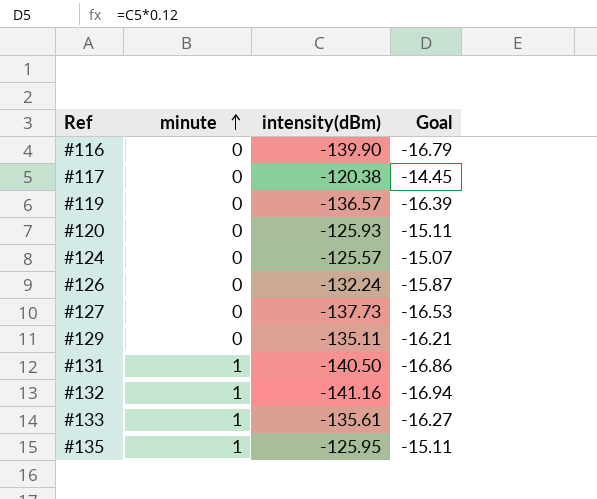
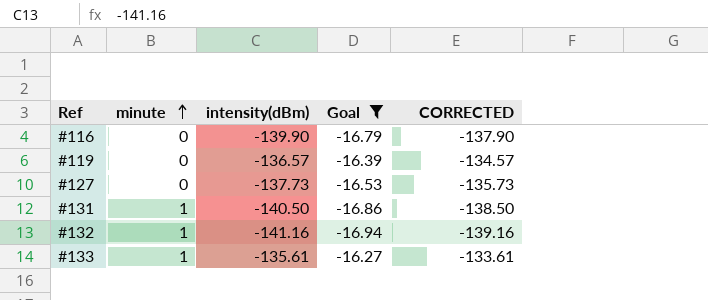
filter: none -> Goal <= -16.27
column CORRECTED | formula: none -> [intensity(dBm)] + 2

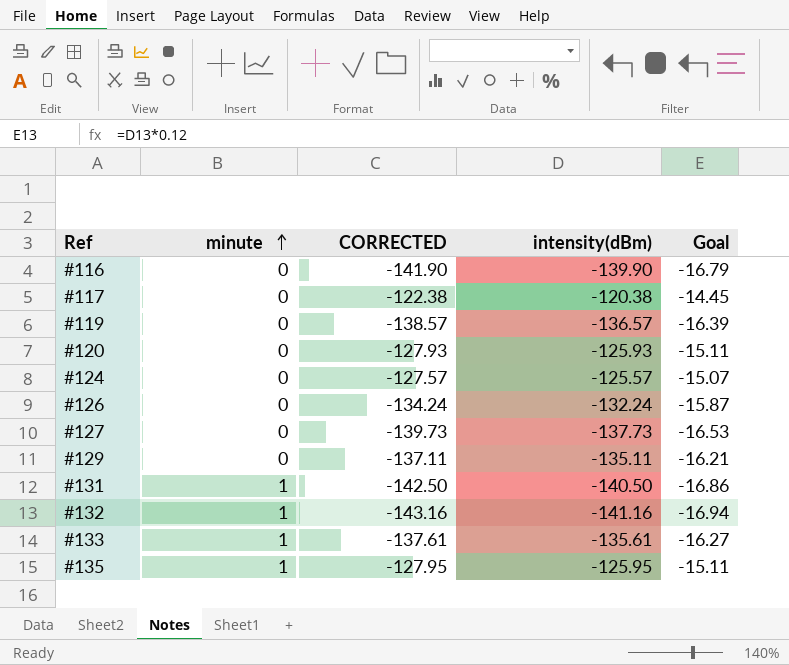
filter: Goal <= -16.27 -> none
column CORRECTED | formula: [intensity(dBm)] + 2 -> [intensity(dBm)] - 2
column CORRECTED | position: 5 -> 3

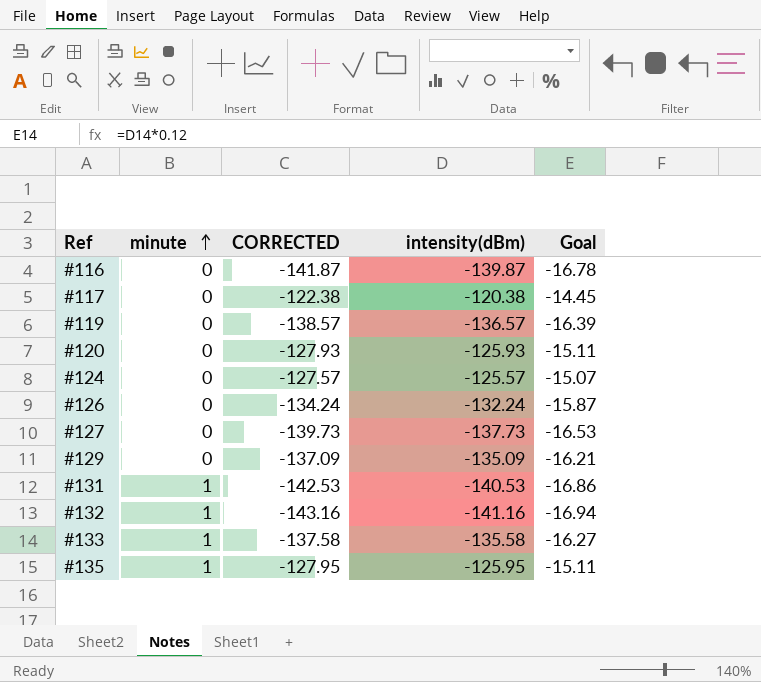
#116 | CORRECTED: -141.90 -> -141.87
#116 | intensity(dBm): -139.90 -> -139.87
#116 | Goal: -16.79 -> -16.78
#129 | CORRECTED: -137.11 -> -137.09
#129 | intensity(dBm): -135.11 -> -135.09
#131 | CORRECTED: -142.50 -> -142.53
#131 | intensity(dBm): -140.50 -> -140.53
#133 | CORRECTED: -137.61 -> -137.58
#133 | intensity(dBm): -135.61 -> -135.58

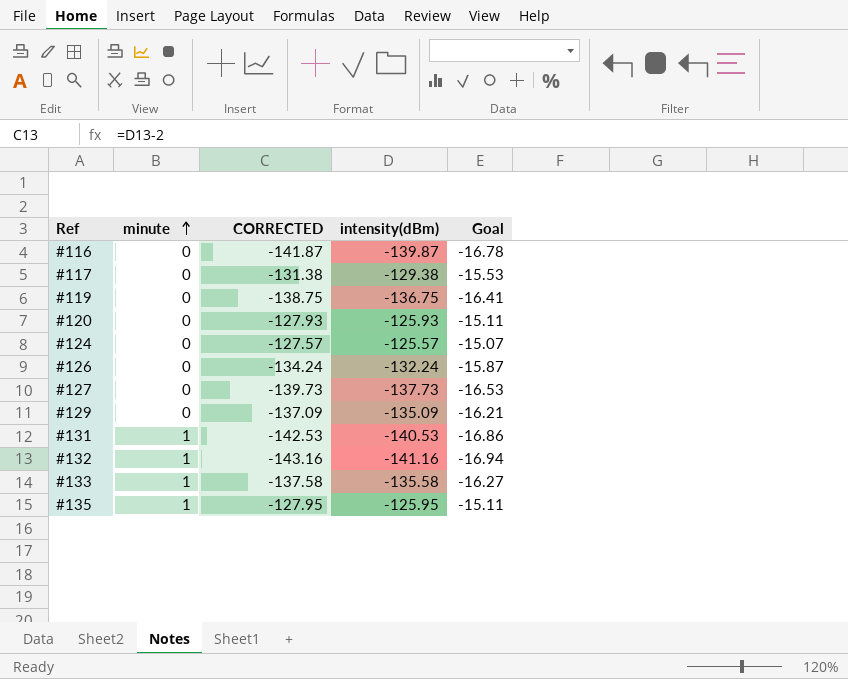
#117 | CORRECTED: -122.38 -> -131.38
#117 | intensity(dBm): -120.38 -> -129.38
#117 | Goal: -14.45 -> -15.53
#119 | CORRECTED: -138.57 -> -138.75
#119 | intensity(dBm): -136.57 -> -136.75
#119 | Goal: -16.39 -> -16.41

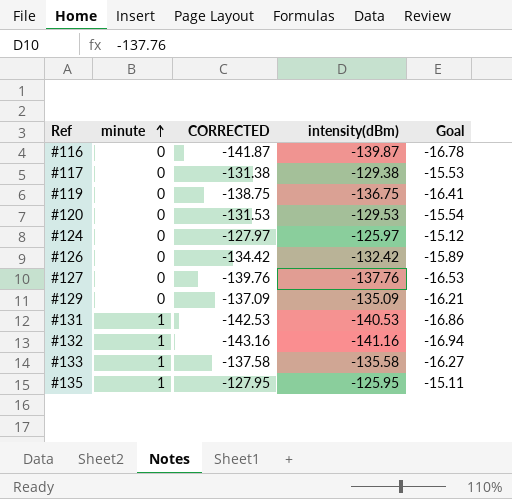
#120 | CORRECTED: -127.93 -> -131.53
#120 | intensity(dBm): -125.93 -> -129.53
#120 | Goal: -15.11 -> -15.54
#124 | CORRECTED: -127.57 -> -127.97
#124 | intensity(dBm): -125.57 -> -125.97
#124 | Goal: -15.07 -> -15.12
#126 | CORRECTED: -134.24 -> -134.42
#126 | intensity(dBm): -132.24 -> -132.42
#126 | Goal: -15.87 -> -15.89
#127 | CORRECTED: -139.73 -> -139.76
#127 | intensity(dBm): -137.73 -> -137.76

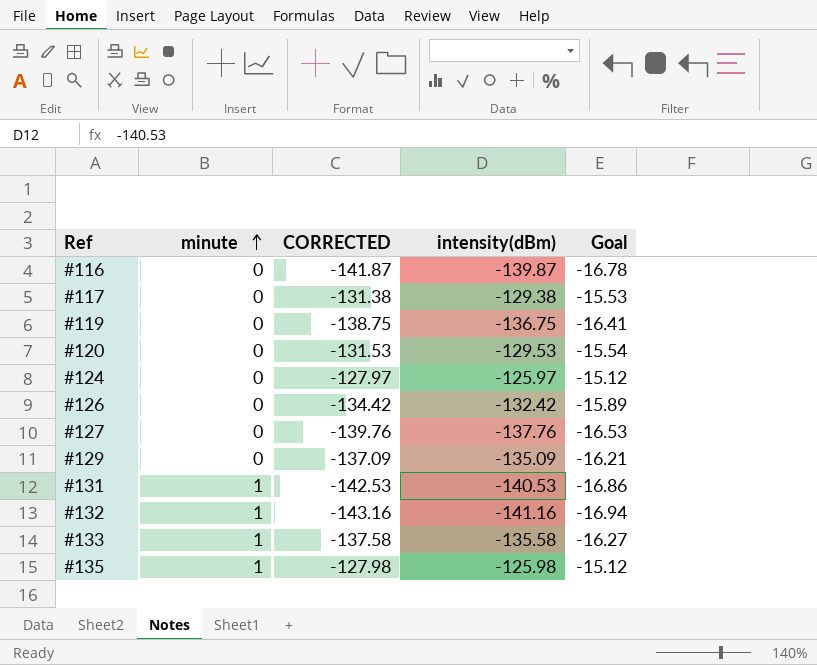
#135 | CORRECTED: -127.95 -> -127.98
#135 | intensity(dBm): -125.95 -> -125.98
#135 | Goal: -15.11 -> -15.12

